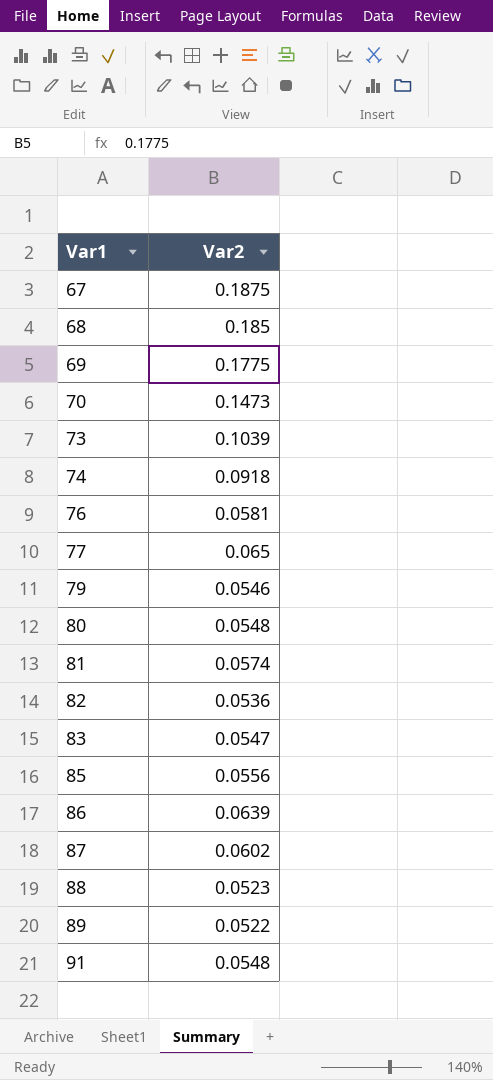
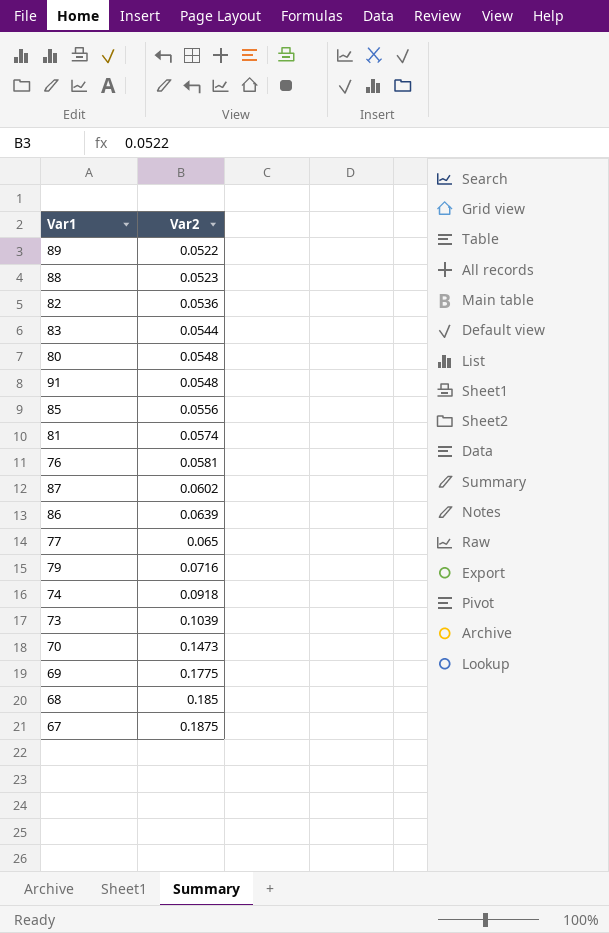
row order: Var1 ascending -> Var2 ascending
83 | Var2: 0.0547 -> 0.0544
79 | Var2: 0.0546 -> 0.0716

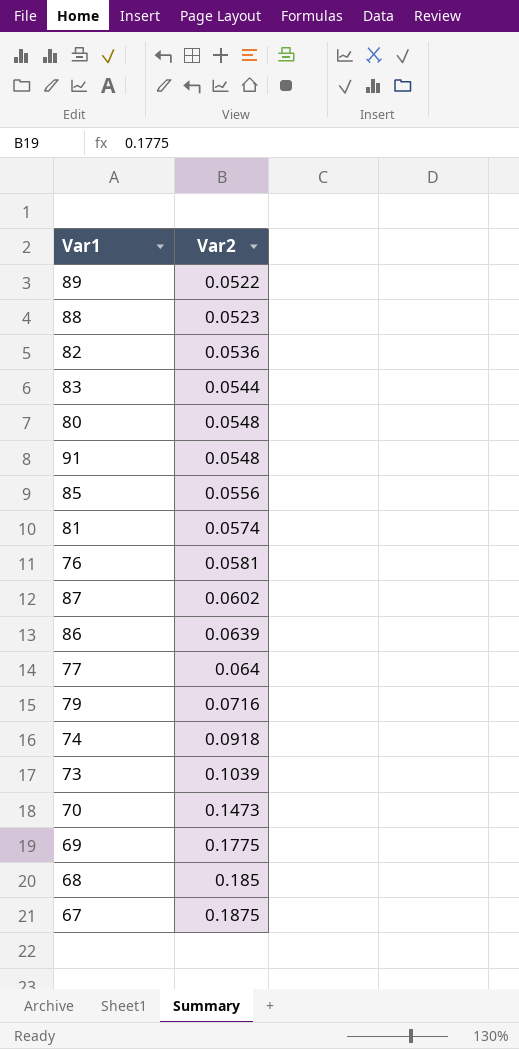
77 | Var2: 0.065 -> 0.064

